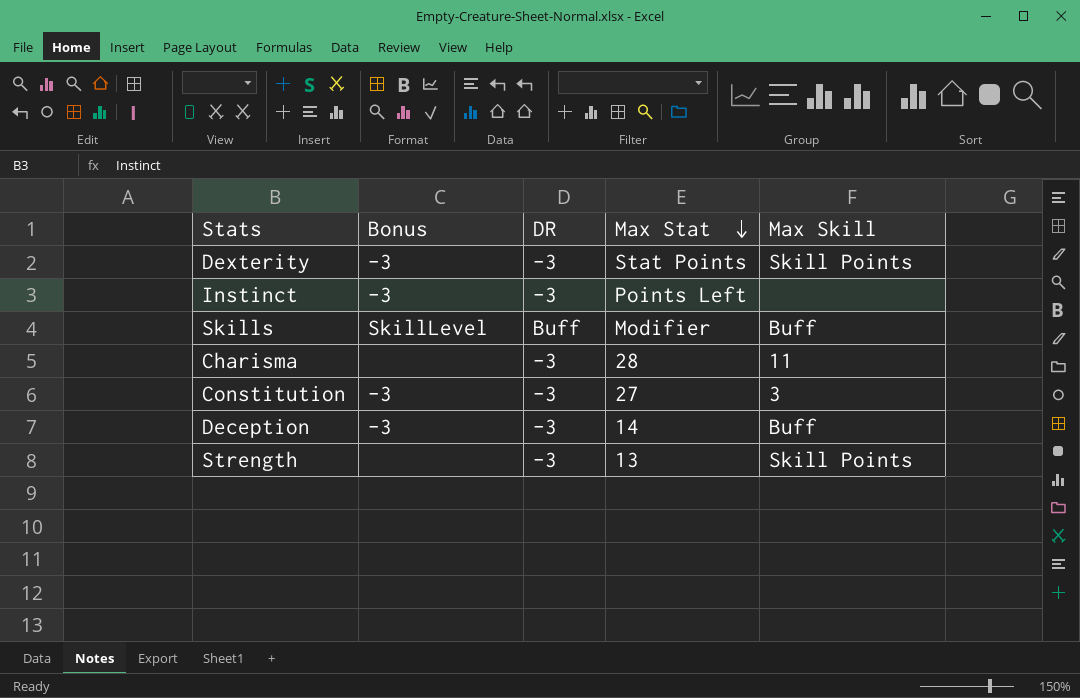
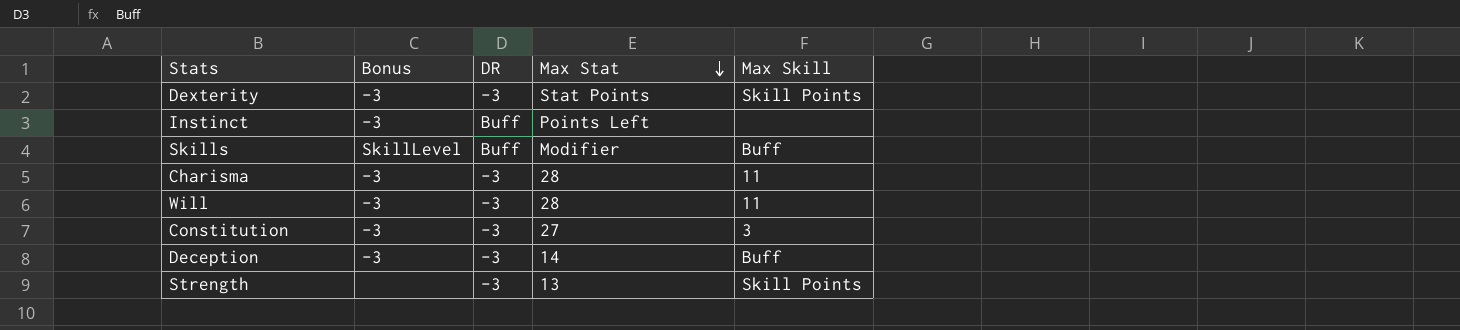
Instinct | DR: -3 -> Buff
Charisma | Bonus: none -> -3
row Will: none -> -3 | -3 | 28 | 11

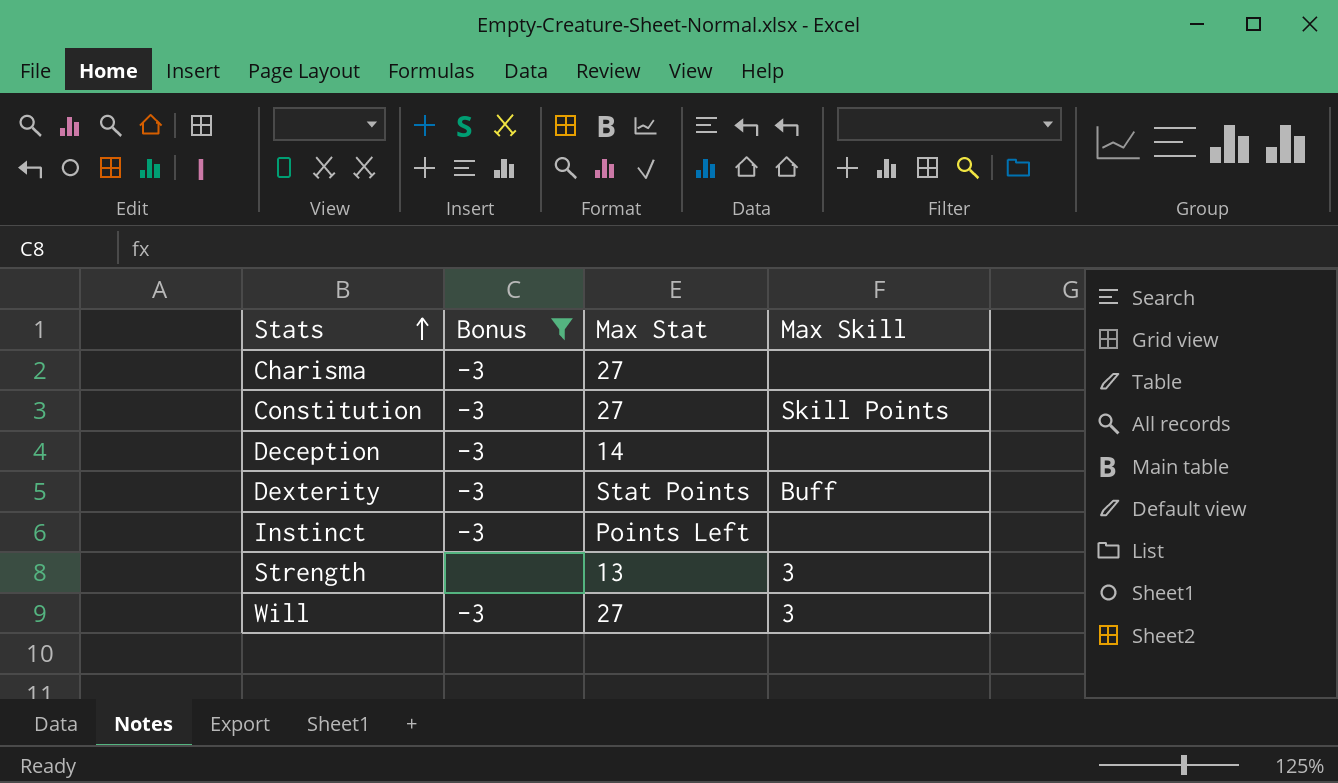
filter: none -> Bonus != SkillLevel
row order: Max Stat descending -> Stats ascending
column DR | position: 3 -> none
Charisma | Max Stat: 28 -> 27
Charisma | Max Skill: 11 -> none
Constitution | Max Skill: 3 -> Skill Points
Deception | Max Skill: Buff -> none
Dexterity | Max Skill: Skill Points -> Buff
Strength | Max Skill: Skill Points -> 3
Will | Max Stat: 28 -> 27
Will | Max Skill: 11 -> 3

